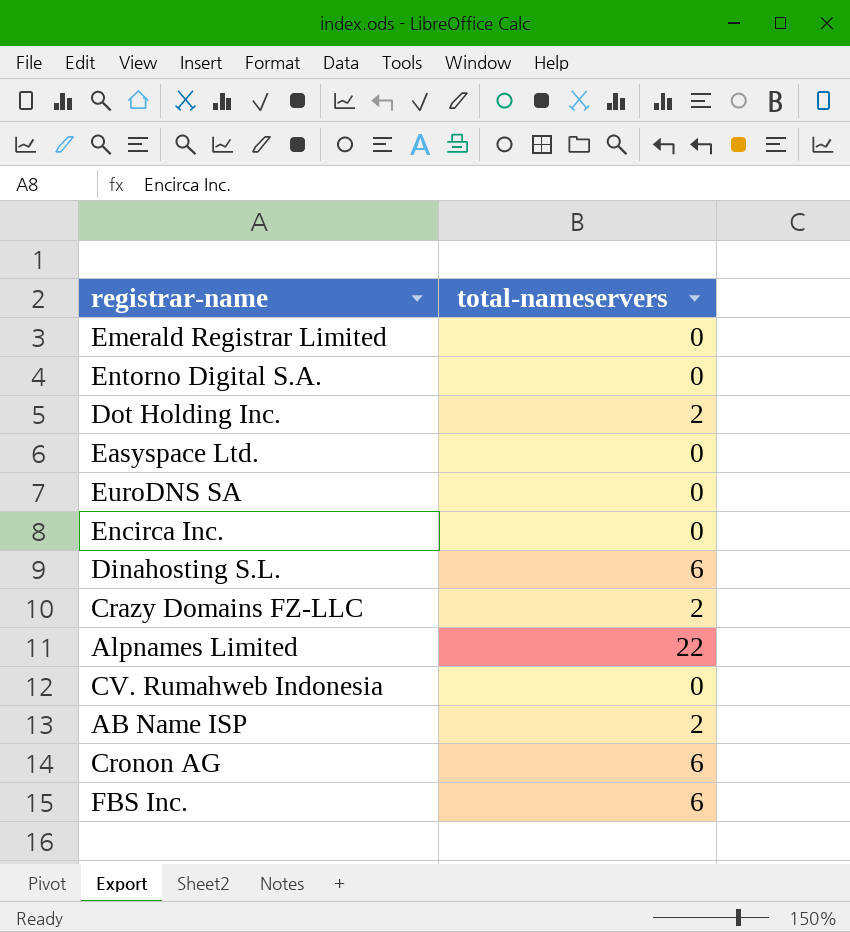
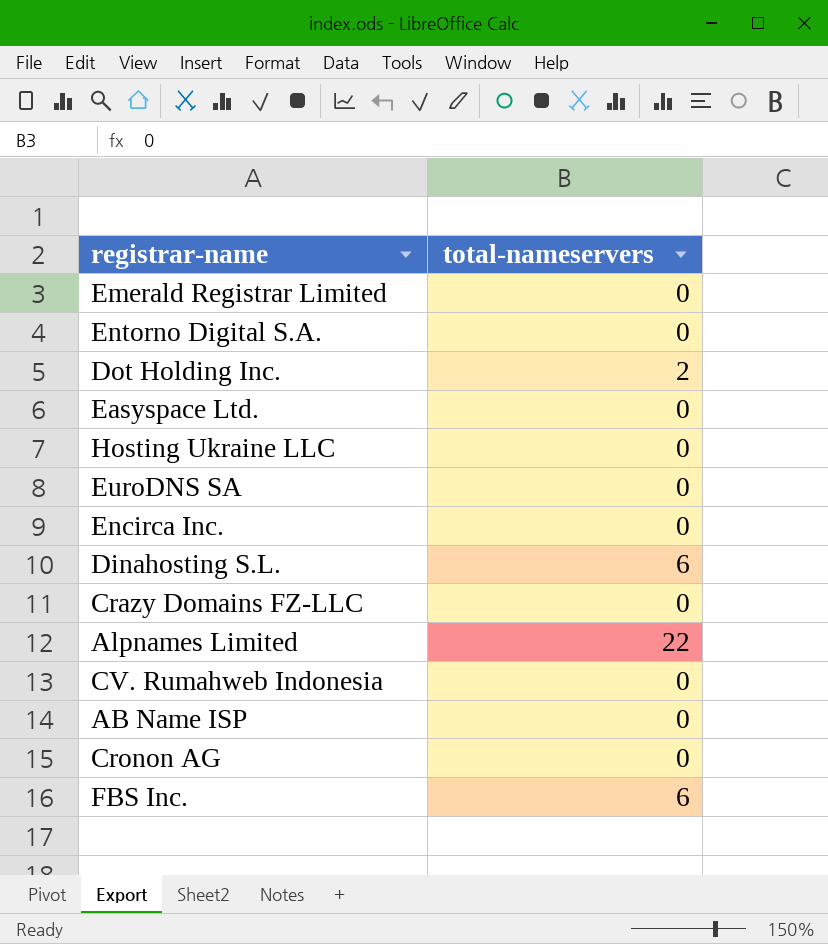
row Hosting Ukraine LLC: none -> 0
Crazy Domains FZ-LLC | total-nameservers: 2 -> 0
AB Name ISP | total-nameservers: 2 -> 0
Cronon AG | total-nameservers: 6 -> 0

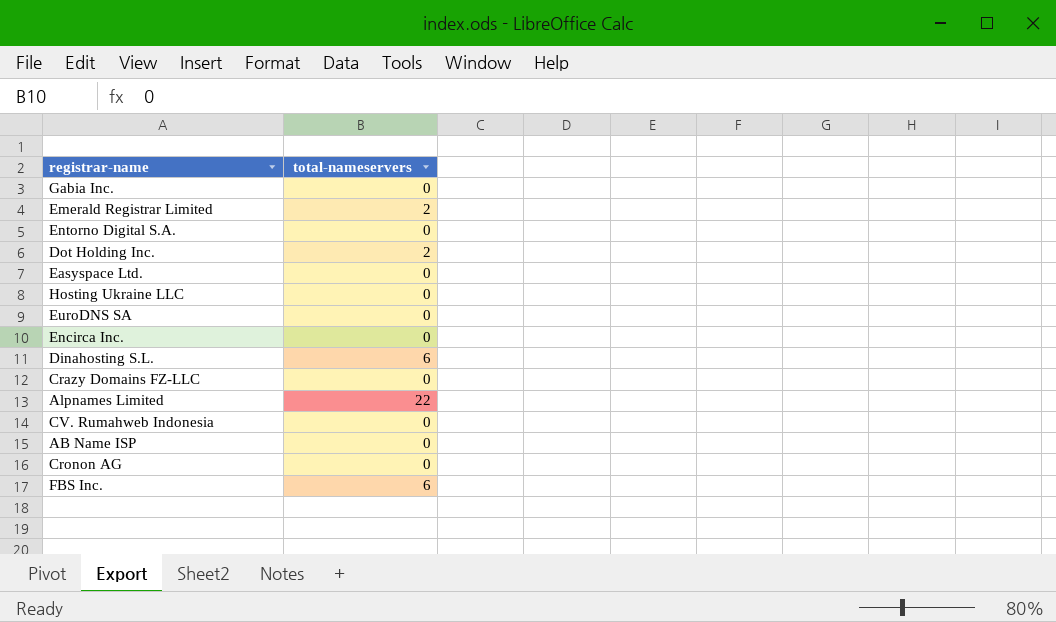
row Gabia Inc.: none -> 0
Emerald Registrar Limited | total-nameservers: 0 -> 2

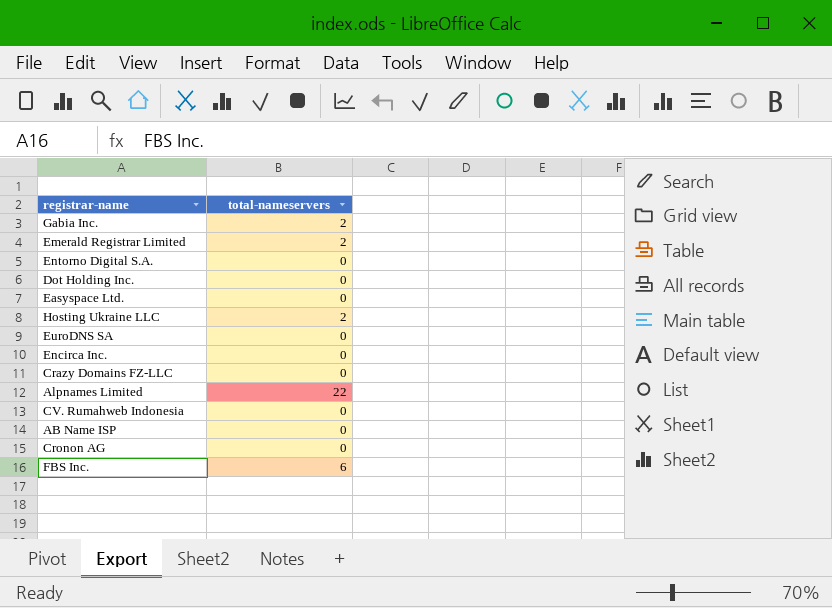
row Dinahosting S.L.: 6 -> none
Gabia Inc. | total-nameservers: 0 -> 2
Dot Holding Inc. | total-nameservers: 2 -> 0
Hosting Ukraine LLC | total-nameservers: 0 -> 2

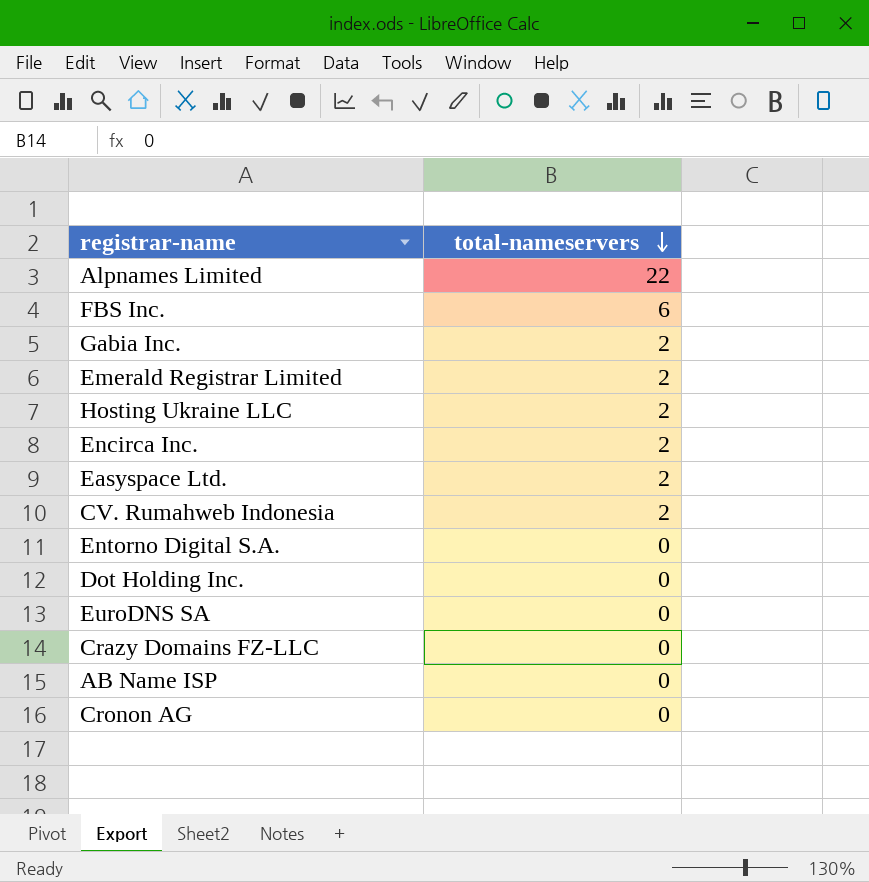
row order: none -> total-nameservers descending
Encirca Inc. | total-nameservers: 0 -> 2
Easyspace Ltd. | total-nameservers: 0 -> 2
CV. Rumahweb Indonesia | total-nameservers: 0 -> 2

